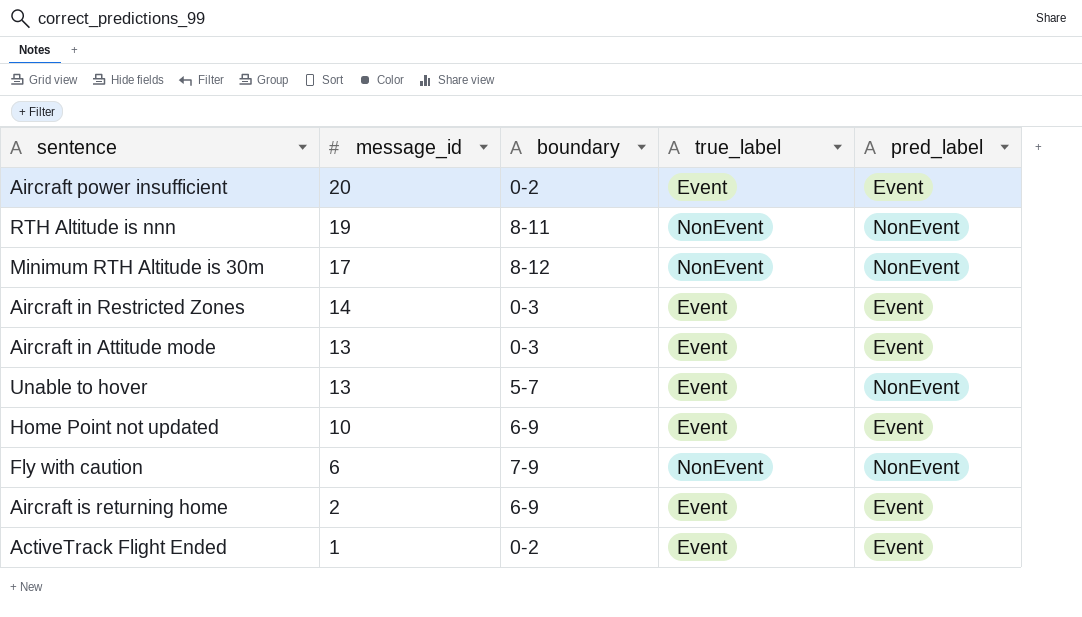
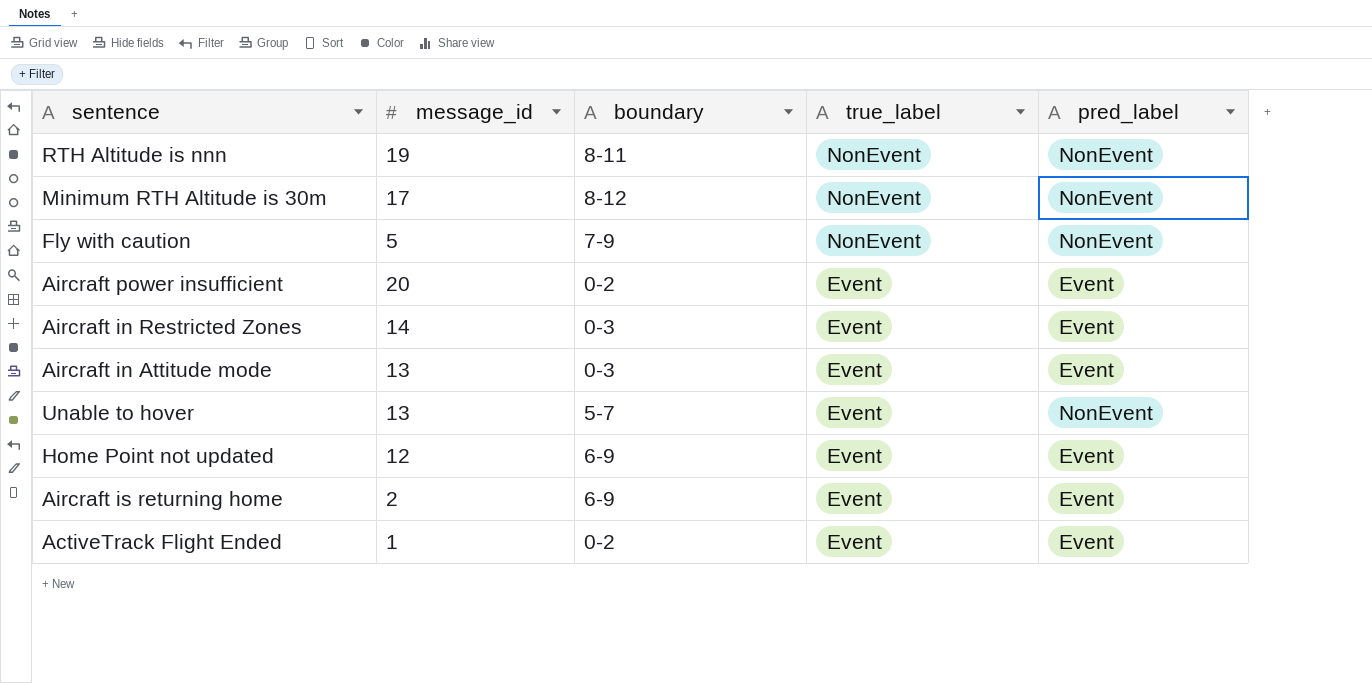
row order: message_id descending -> true_label descending
Fly with caution | message_id: 6 -> 5
Home Point not updated | message_id: 10 -> 12

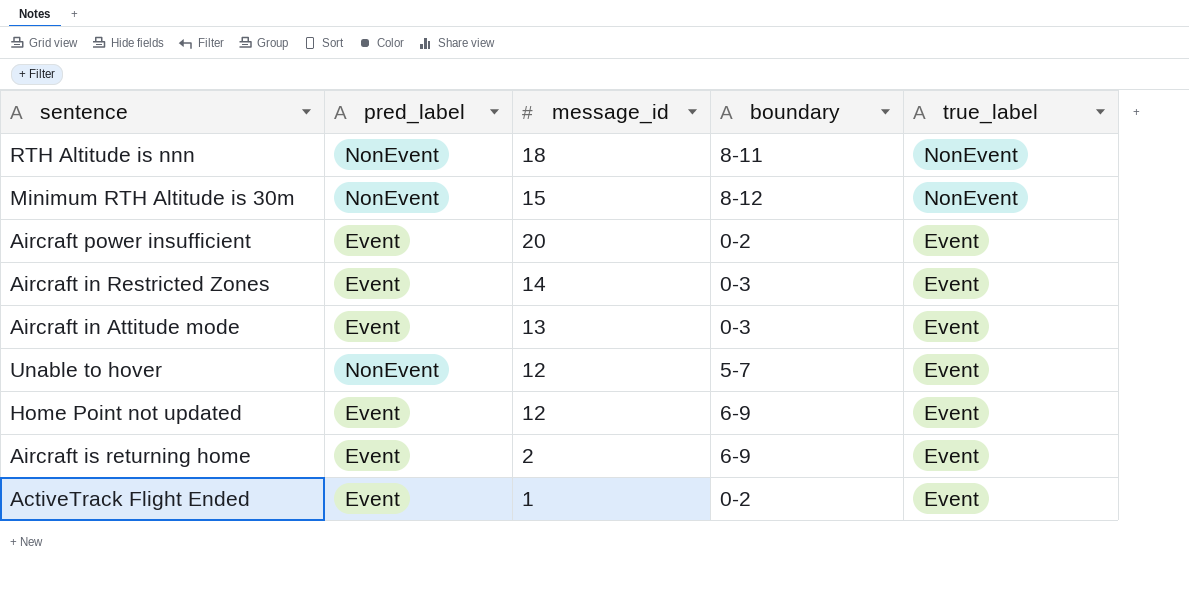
column pred_label | position: 5 -> 2
row Fly with caution: 5 | 7-9 | NonEvent | NonEvent -> none
RTH Altitude is nnn | message_id: 19 -> 18
Minimum RTH Altitude is 30m | message_id: 17 -> 15
Unable to hover | message_id: 13 -> 12

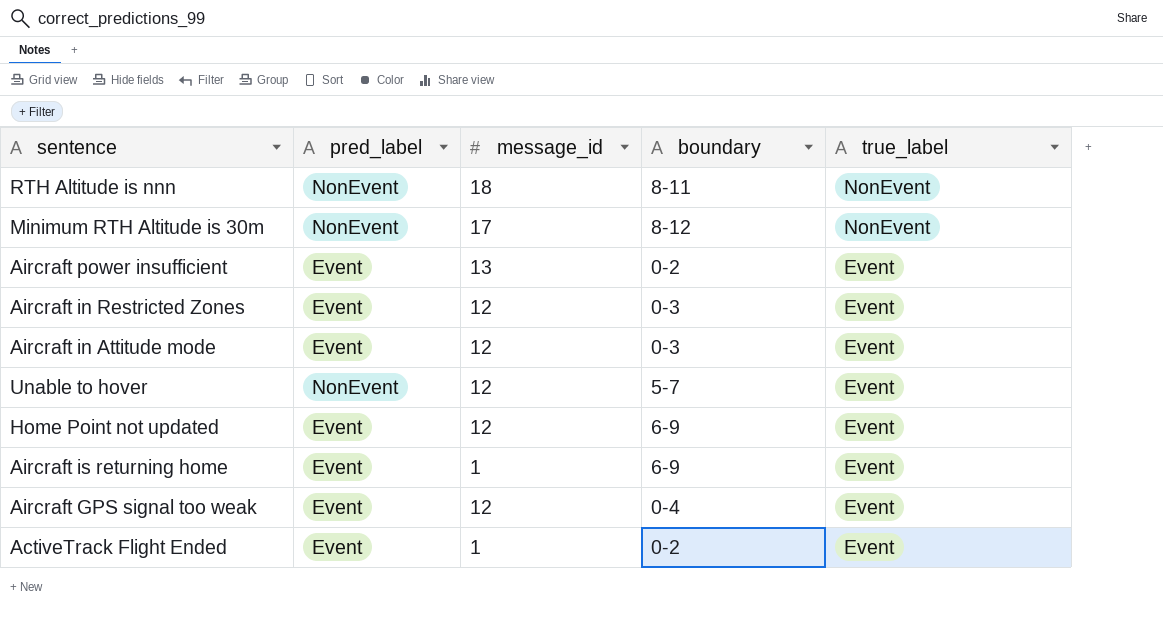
Minimum RTH Altitude is 30m | message_id: 15 -> 17
Aircraft power insufficient | message_id: 20 -> 13
Aircraft in Restricted Zones | message_id: 14 -> 12
Aircraft in Attitude mode | message_id: 13 -> 12
Aircraft is returning home | message_id: 2 -> 1
row Aircraft GPS signal too weak: none -> Event | 12 | 0-4 | Event

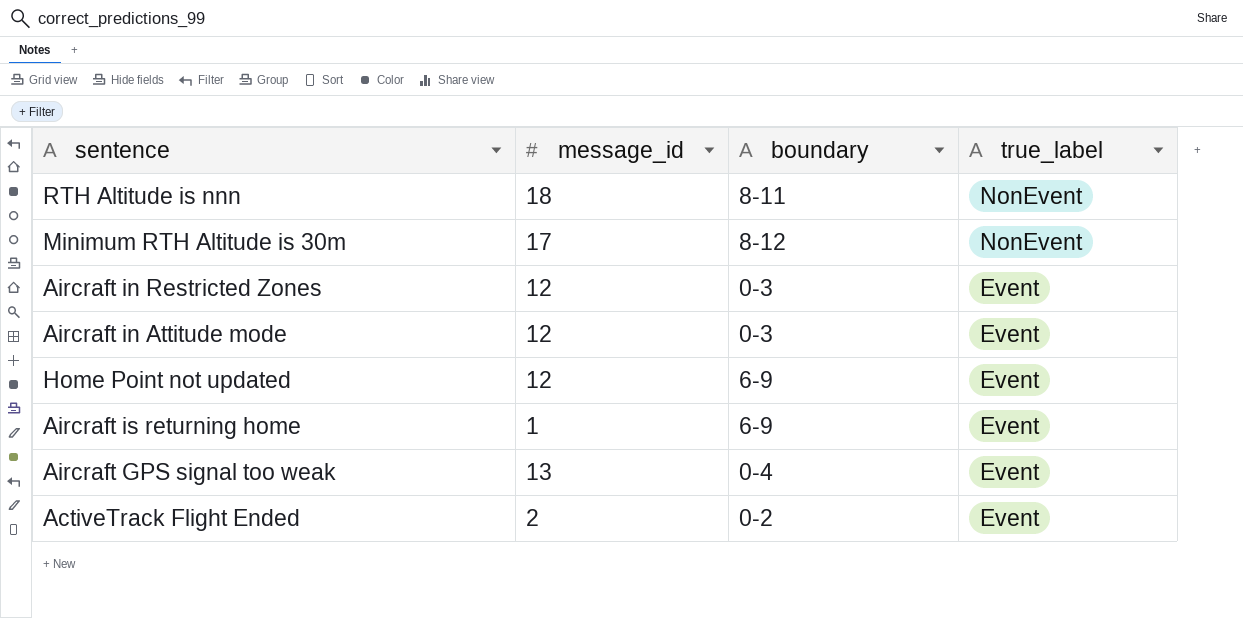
column pred_label | position: 2 -> none
row Aircraft power insufficient: Event | 13 | 0-2 | Event -> none
row Unable to hover: NonEvent | 12 | 5-7 | Event -> none
Aircraft GPS signal too weak | message_id: 12 -> 13
ActiveTrack Flight Ended | message_id: 1 -> 2

